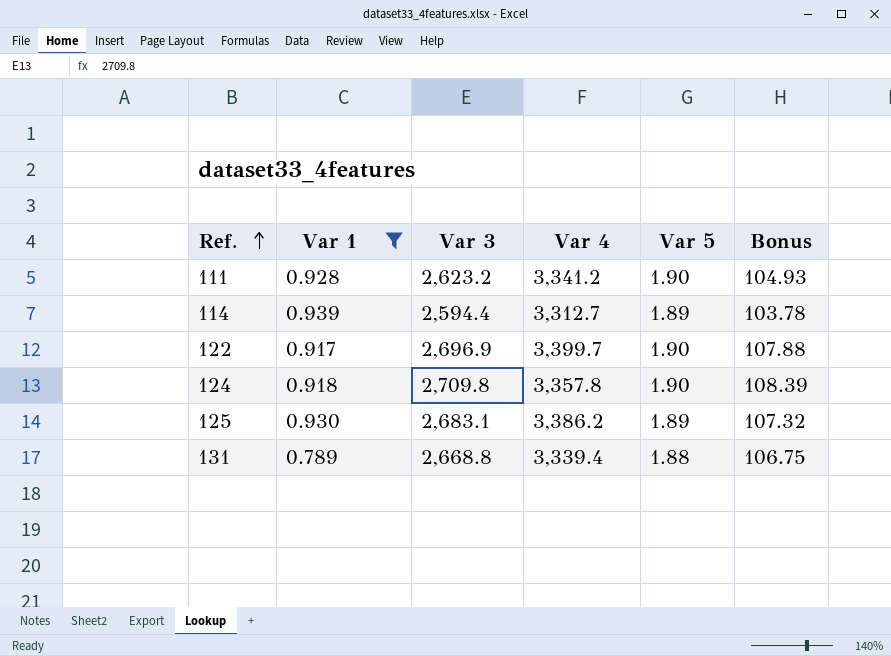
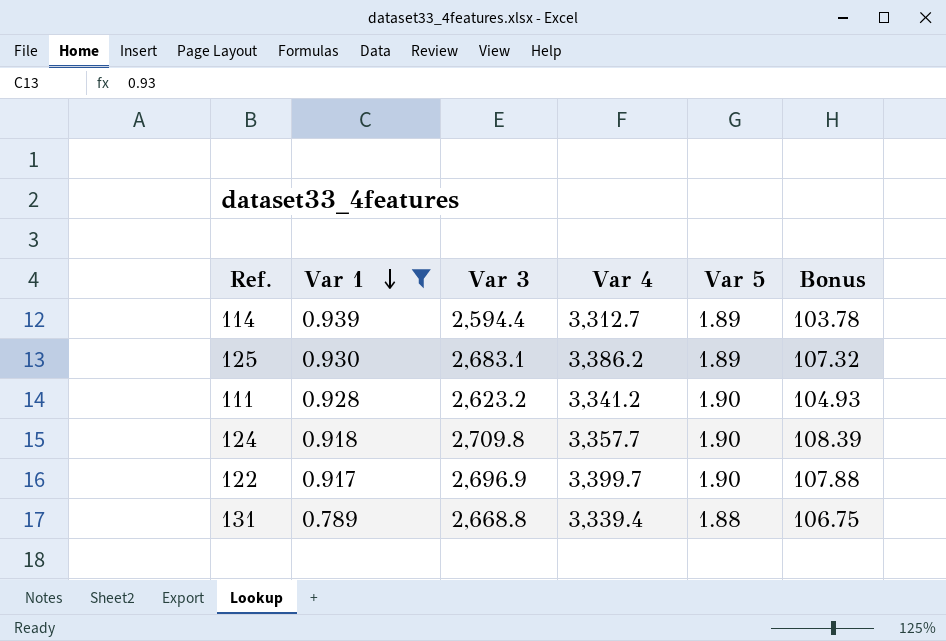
row order: Ref. ascending -> Var 1 descending
124 | Var 4: 3,357.8 -> 3,357.7

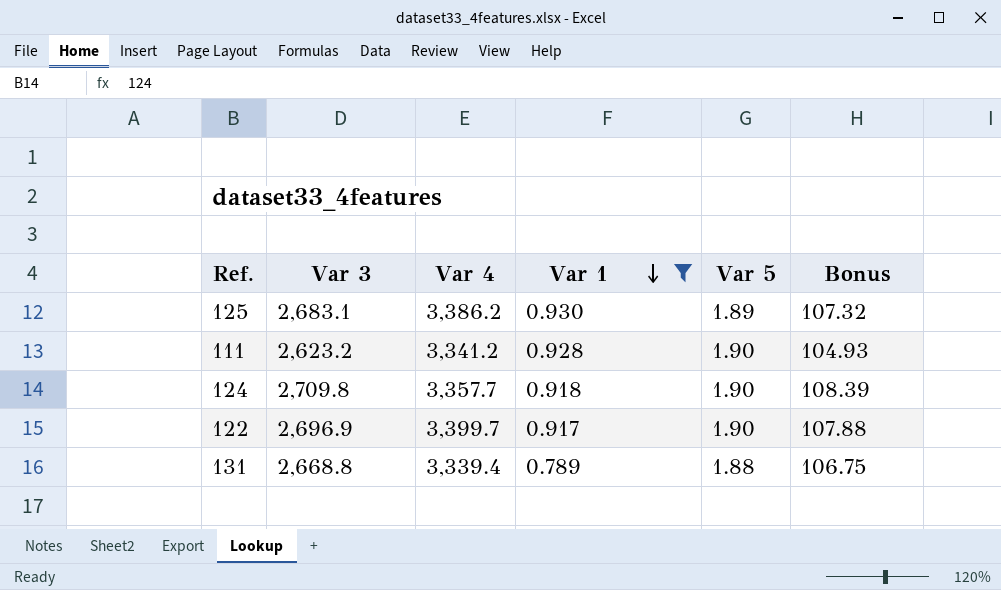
column Var 1 | position: 2 -> 4
row 114: 0.939 | 2,594.4 | 3,312.7 | 1.89 | 103.78 -> none

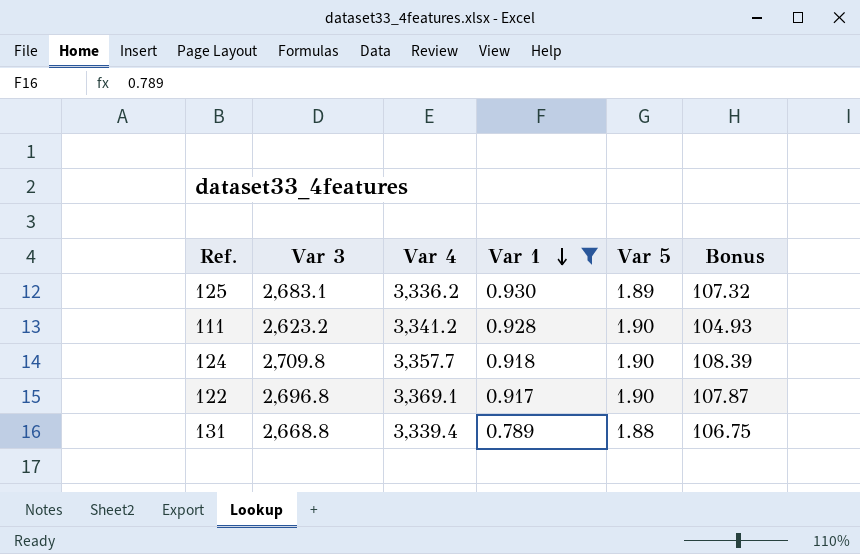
125 | Var 4: 3,386.2 -> 3,336.2
122 | Var 3: 2,696.9 -> 2,696.8
122 | Var 4: 3,399.7 -> 3,369.1
122 | Bonus: 107.88 -> 107.87

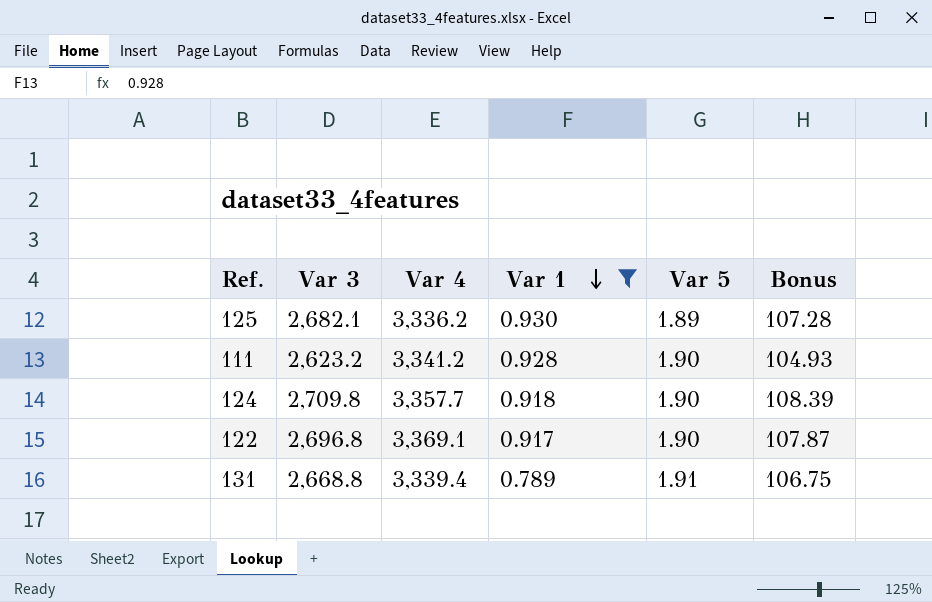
125 | Var 3: 2,683.1 -> 2,682.1
125 | Bonus: 107.32 -> 107.28
131 | Var 5: 1.88 -> 1.91

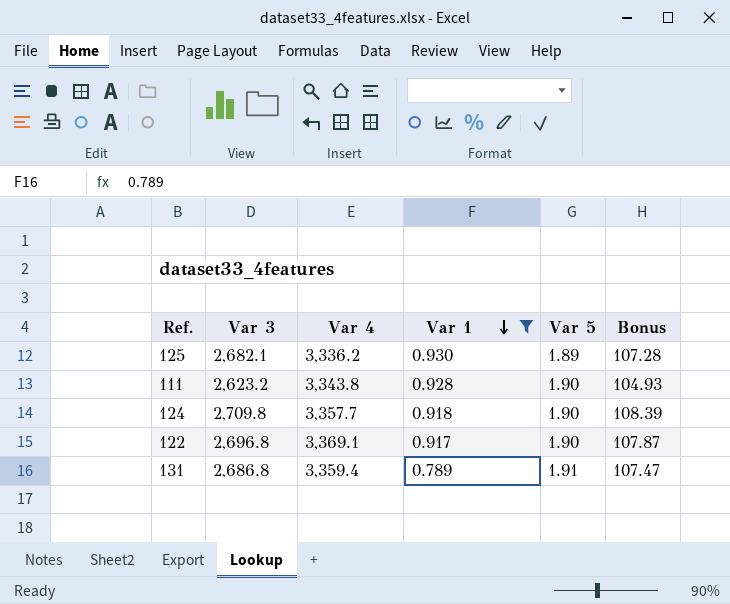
111 | Var 4: 3,341.2 -> 3,343.8
131 | Var 3: 2,668.8 -> 2,686.8
131 | Var 4: 3,339.4 -> 3,359.4
131 | Bonus: 106.75 -> 107.47

